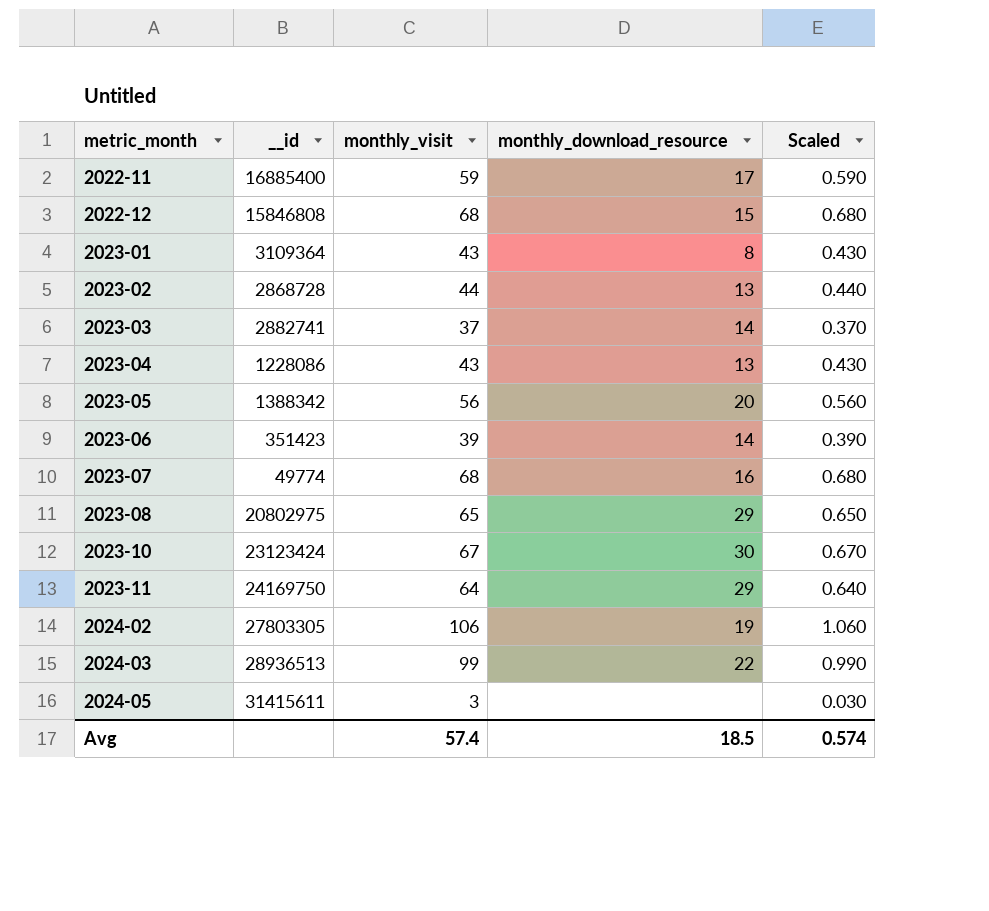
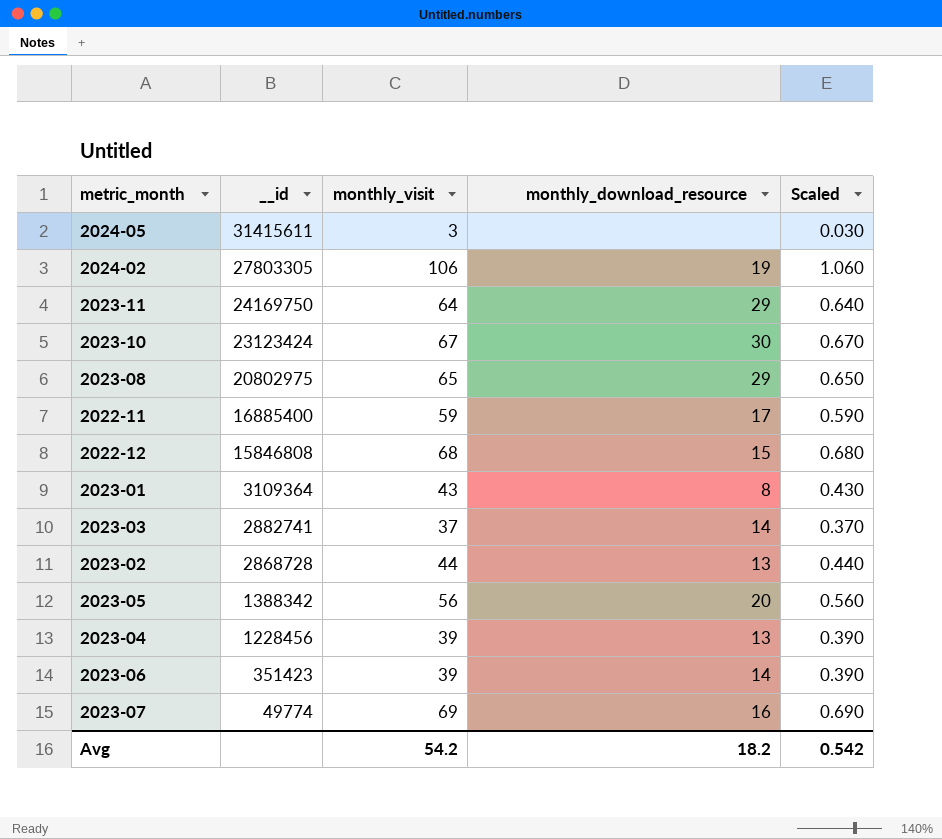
row order: metric_month ascending -> __id descending
row 2024-03: 28936513 | 99 | 22 | 0.990 -> none
2023-04 | __id: 1228086 -> 1228456
2023-04 | monthly_visit: 43 -> 39
2023-04 | Scaled: 0.430 -> 0.390
2023-07 | monthly_visit: 68 -> 69
2023-07 | Scaled: 0.680 -> 0.690
Avg | monthly_visit: 57.4 -> 54.2
Avg | monthly_download_resource: 18.5 -> 18.2
Avg | Scaled: 0.574 -> 0.542

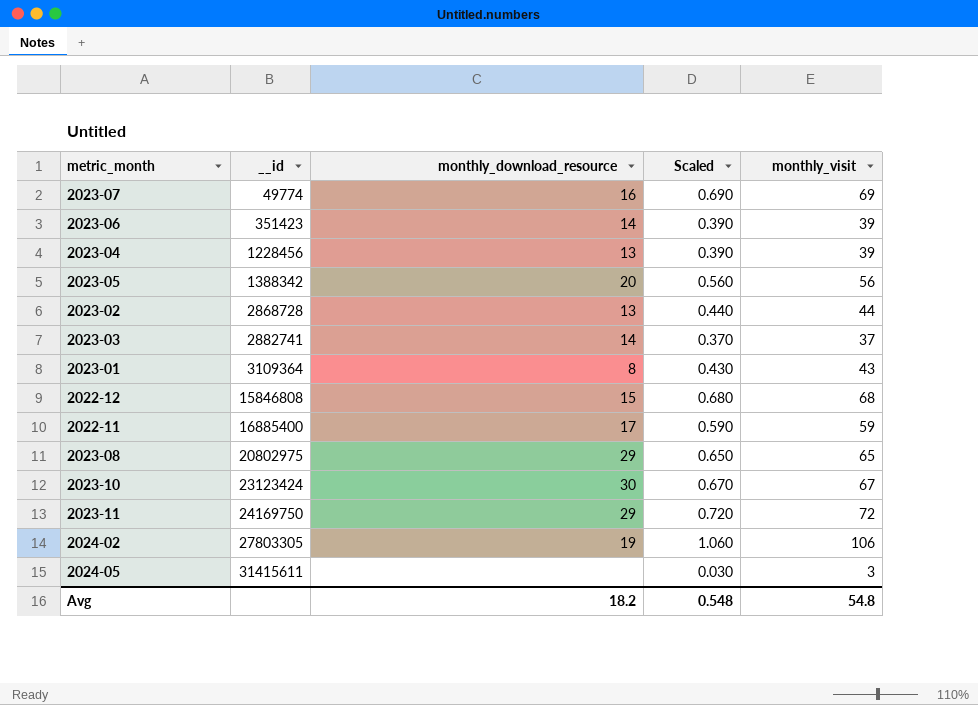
row order: __id descending -> __id ascending
column monthly_visit | position: 3 -> 5
2023-11 | Scaled: 0.640 -> 0.720
2023-11 | monthly_visit: 64 -> 72
Avg | Scaled: 0.542 -> 0.548
Avg | monthly_visit: 54.2 -> 54.8

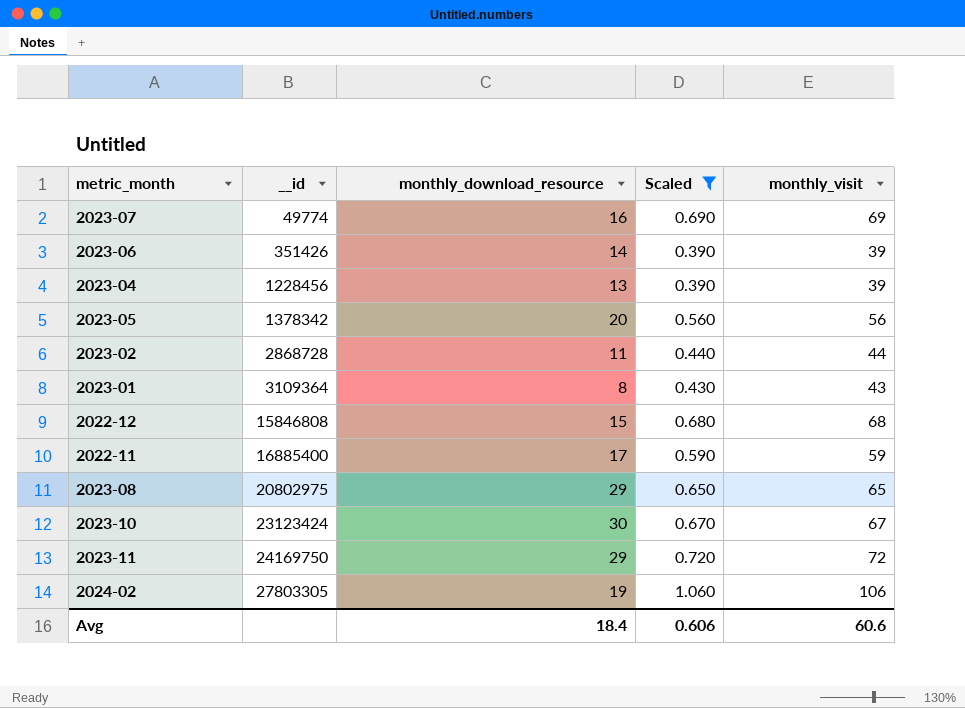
filter: none -> Scaled >= 0.390
2023-06 | __id: 351423 -> 351426
2023-05 | __id: 1388342 -> 1378342
2023-02 | monthly_download_resource: 13 -> 11
Avg | monthly_download_resource: 18.2 -> 18.4
Avg | Scaled: 0.548 -> 0.606
Avg | monthly_visit: 54.8 -> 60.6

